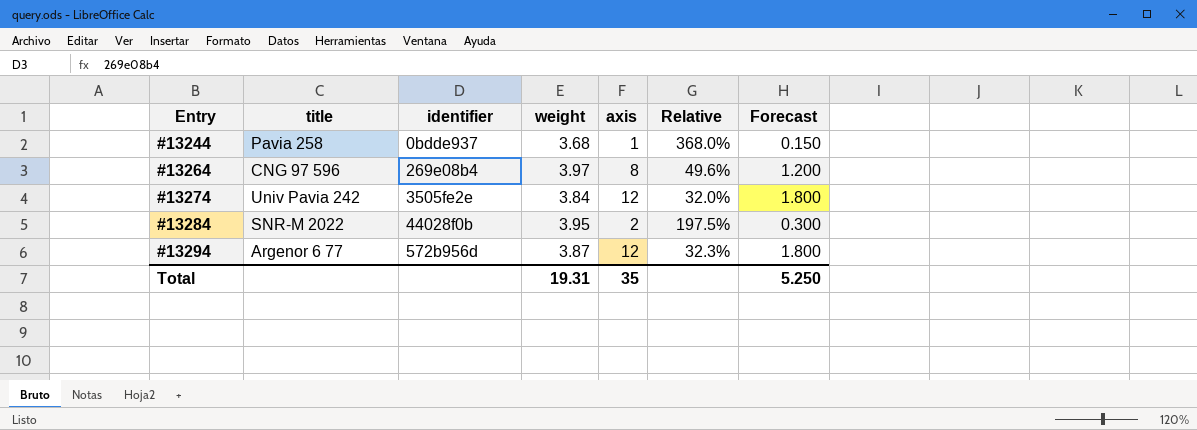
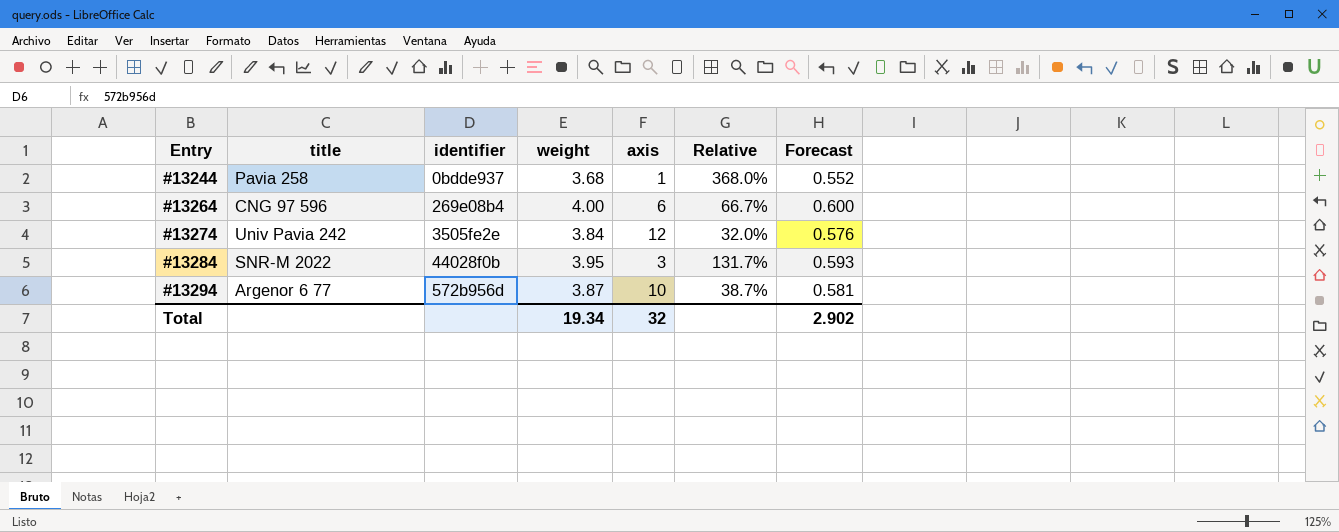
column Forecast | formula: [axis] * 0.15 -> [weight] * 0.15
#13264 | weight: 3.97 -> 4.00
#13264 | axis: 8 -> 6
#13264 | Relative: 49.6% -> 66.7%
#13284 | axis: 2 -> 3
#13284 | Relative: 197.5% -> 131.7%
#13294 | axis: 12 -> 10
#13294 | Relative: 32.3% -> 38.7%
Total | weight: 19.31 -> 19.34
Total | axis: 35 -> 32
Total | Forecast: 5.250 -> 2.902

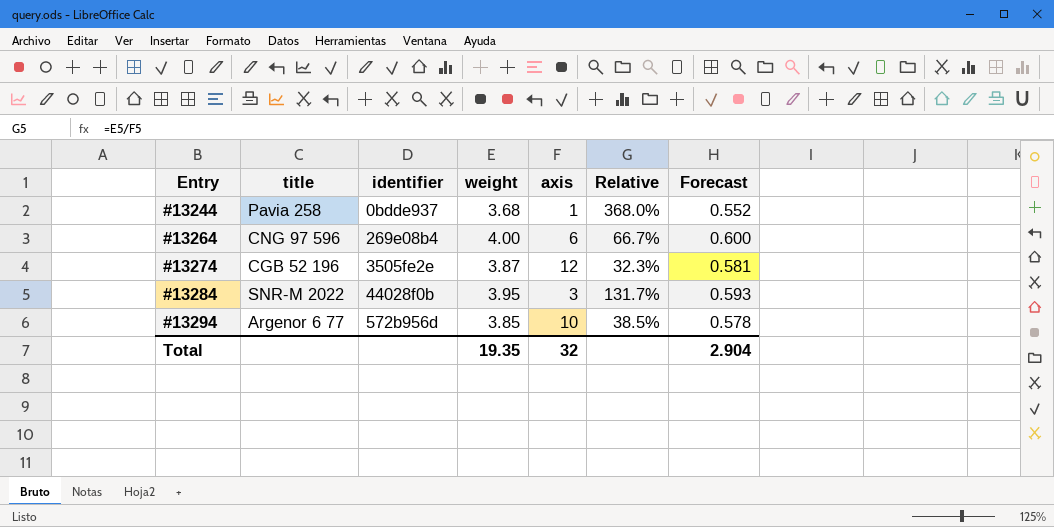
#13274 | title: Univ Pavia 242 -> CGB 52 196
#13274 | weight: 3.84 -> 3.87
#13274 | Relative: 32.0% -> 32.3%
#13274 | Forecast: 0.576 -> 0.581
#13294 | weight: 3.87 -> 3.85
#13294 | Relative: 38.7% -> 38.5%
#13294 | Forecast: 0.581 -> 0.578
Total | weight: 19.34 -> 19.35
Total | Forecast: 2.902 -> 2.904

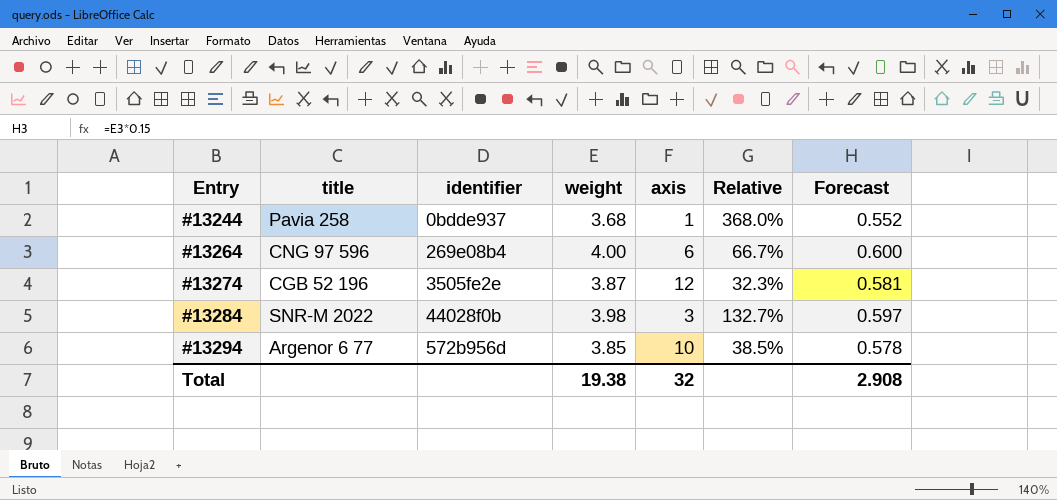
#13284 | weight: 3.95 -> 3.98
#13284 | Relative: 131.7% -> 132.7%
#13284 | Forecast: 0.593 -> 0.597
Total | weight: 19.35 -> 19.38
Total | Forecast: 2.904 -> 2.908

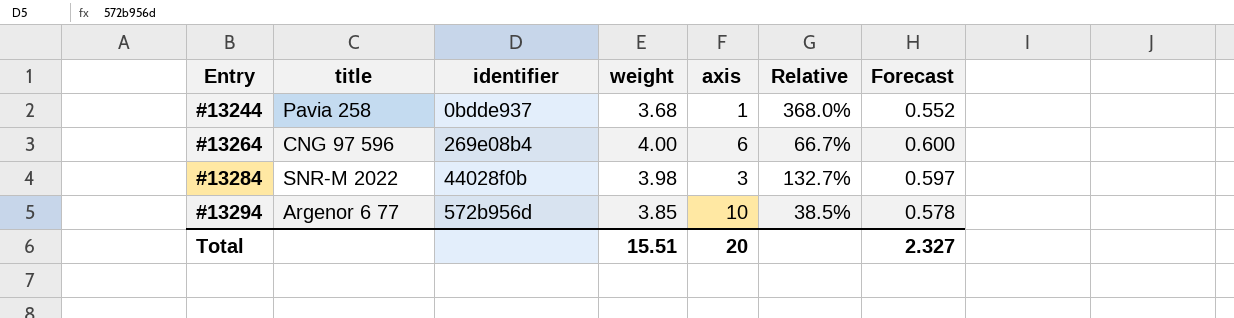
row #13274: CGB 52 196 | 3505fe2e | 3.87 | 12 | 32.3% | 0.581 -> none
Total | weight: 19.38 -> 15.51
Total | axis: 32 -> 20
Total | Forecast: 2.908 -> 2.327

